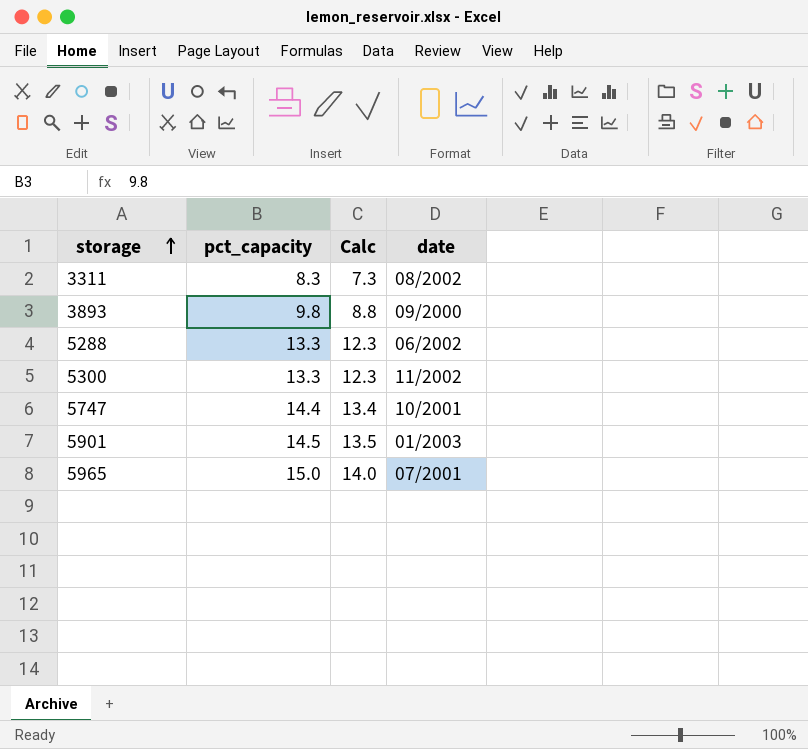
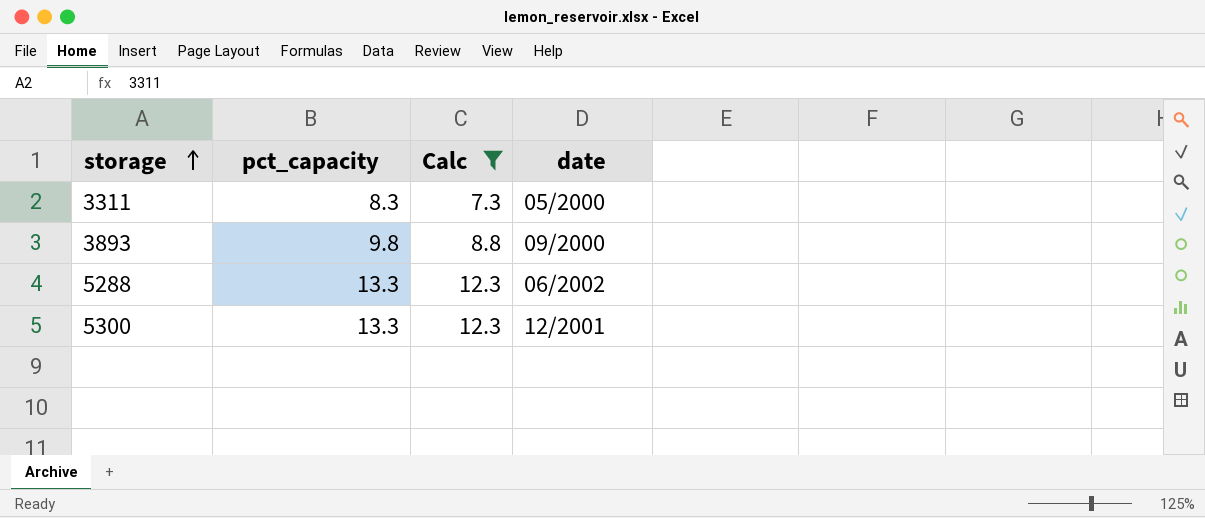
filter: none -> Calc <= 12.3
3311 | date: 08/2002 -> 05/2000
5300 | date: 11/2002 -> 12/2001

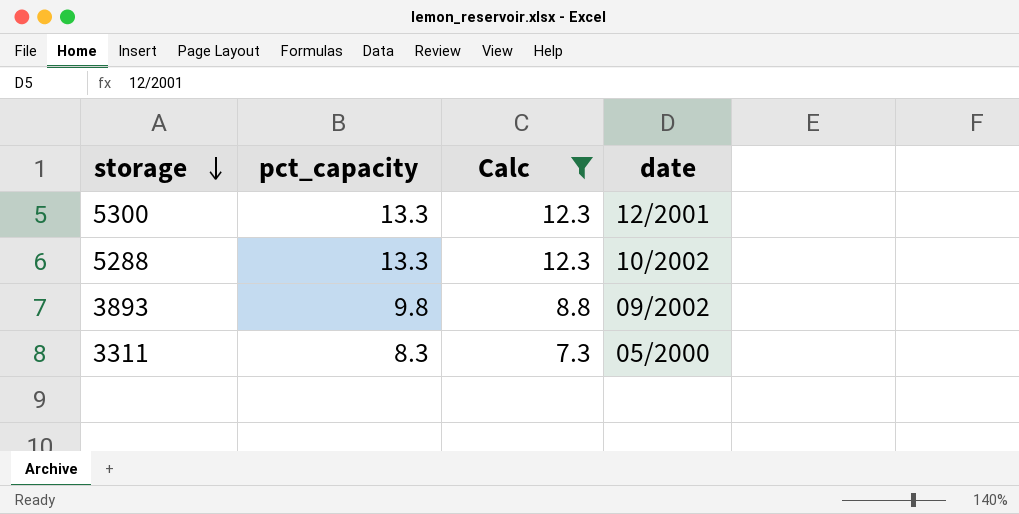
row order: storage ascending -> storage descending
5288 | date: 06/2002 -> 10/2002
3893 | date: 09/2000 -> 09/2002

